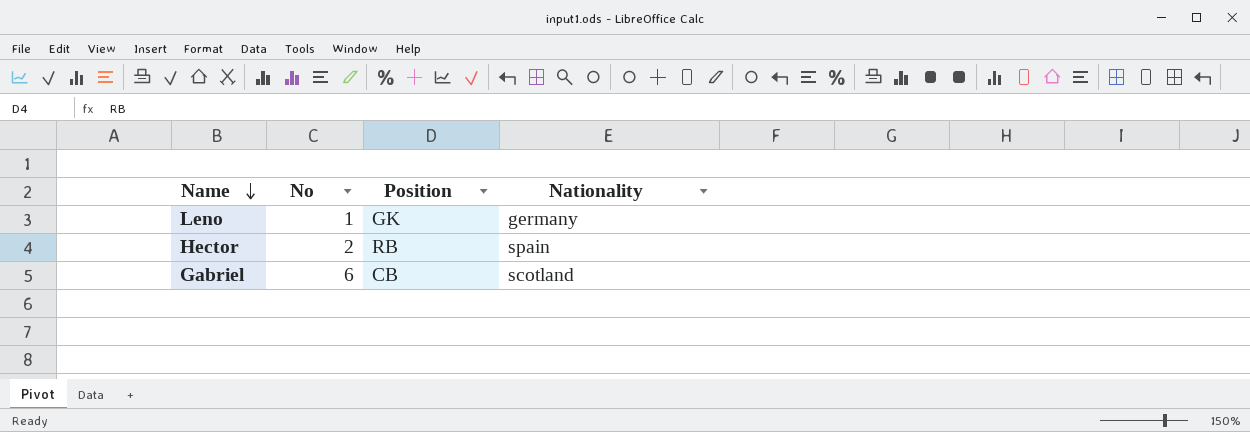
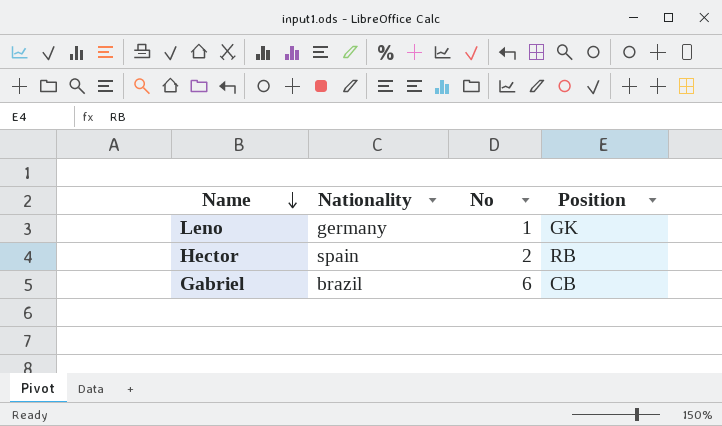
column Nationality | position: 4 -> 2
Gabriel | Nationality: scotland -> brazil

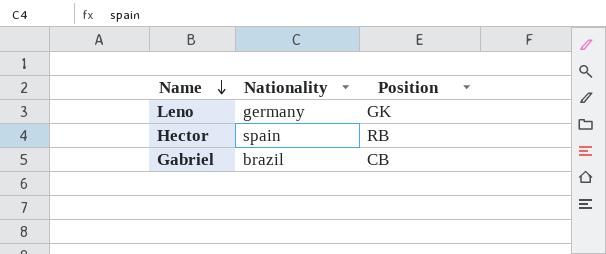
column No | position: 3 -> none

